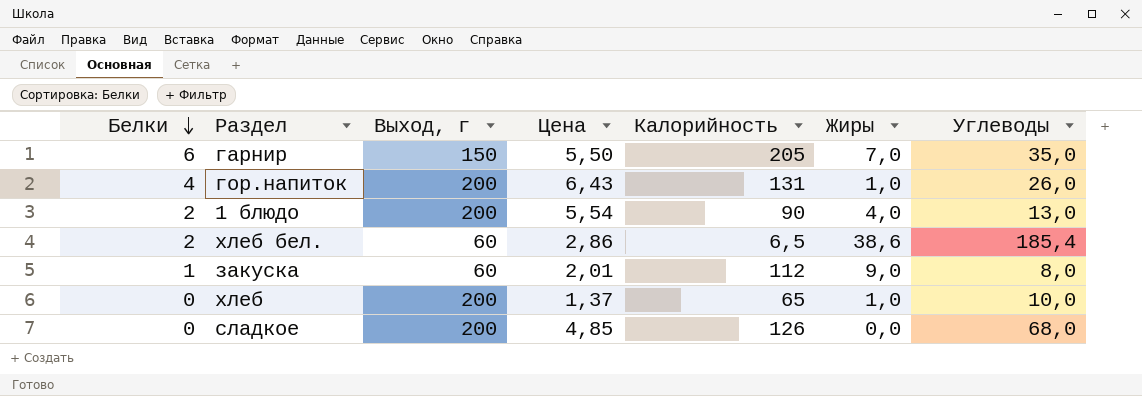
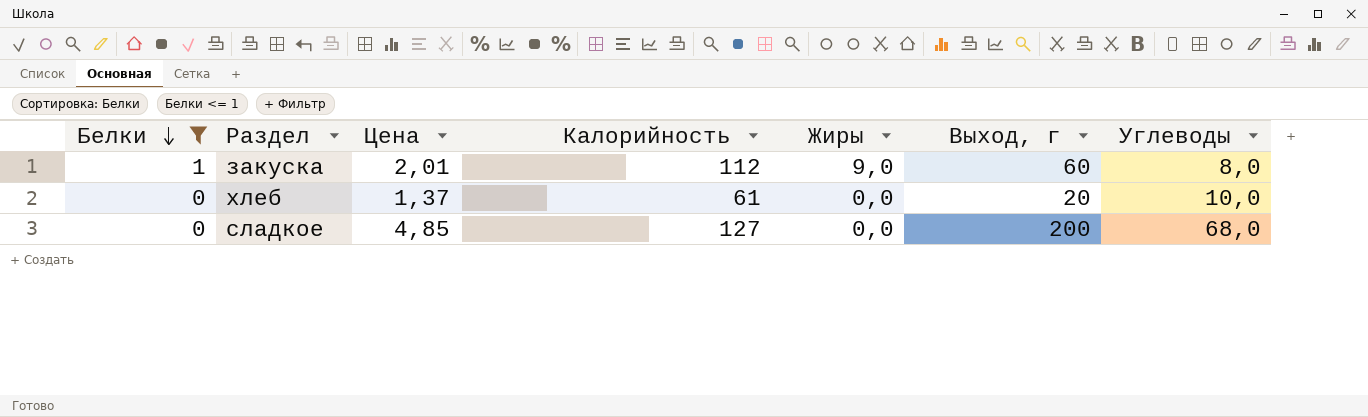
filter: none -> Белки <= 1
column Выход, г | position: 3 -> 6
хлеб | Калорийность: 65 -> 61
хлеб | Жиры: 1,0 -> 0,0
хлеб | Выход, г: 200 -> 20
сладкое | Калорийность: 126 -> 127

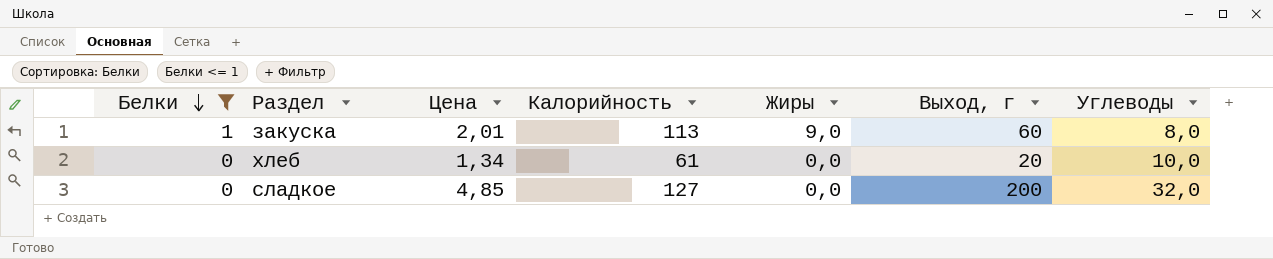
закуска | Калорийность: 112 -> 113
хлеб | Цена: 1,37 -> 1,34
сладкое | Углеводы: 68,0 -> 32,0

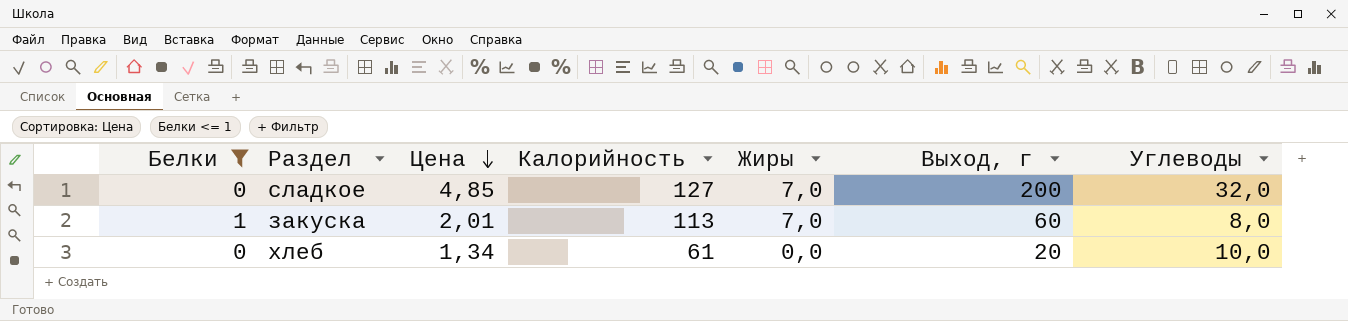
row order: Белки descending -> Цена descending
сладкое | Жиры: 0,0 -> 7,0
закуска | Жиры: 9,0 -> 7,0

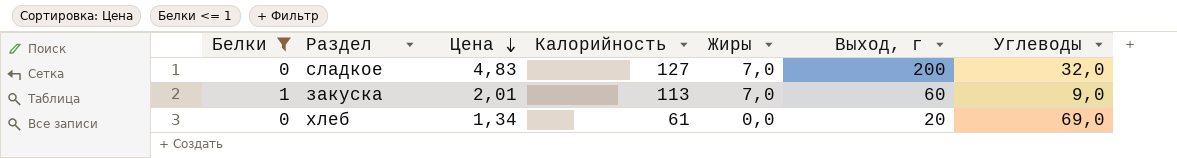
сладкое | Цена: 4,85 -> 4,83
закуска | Углеводы: 8,0 -> 9,0
хлеб | Углеводы: 10,0 -> 69,0

